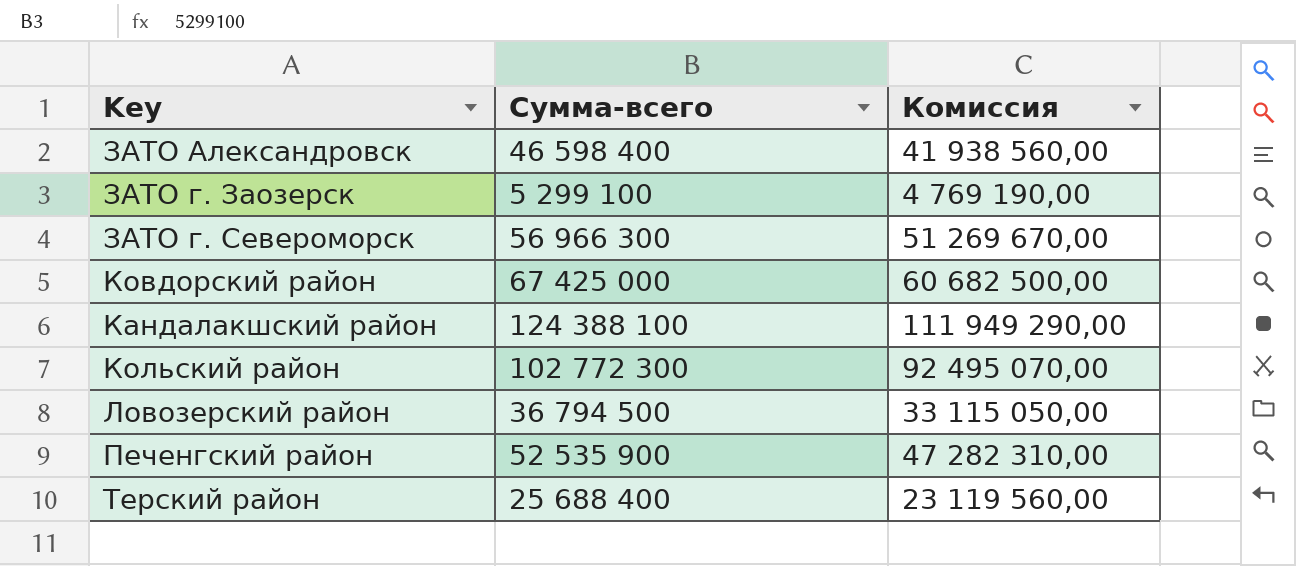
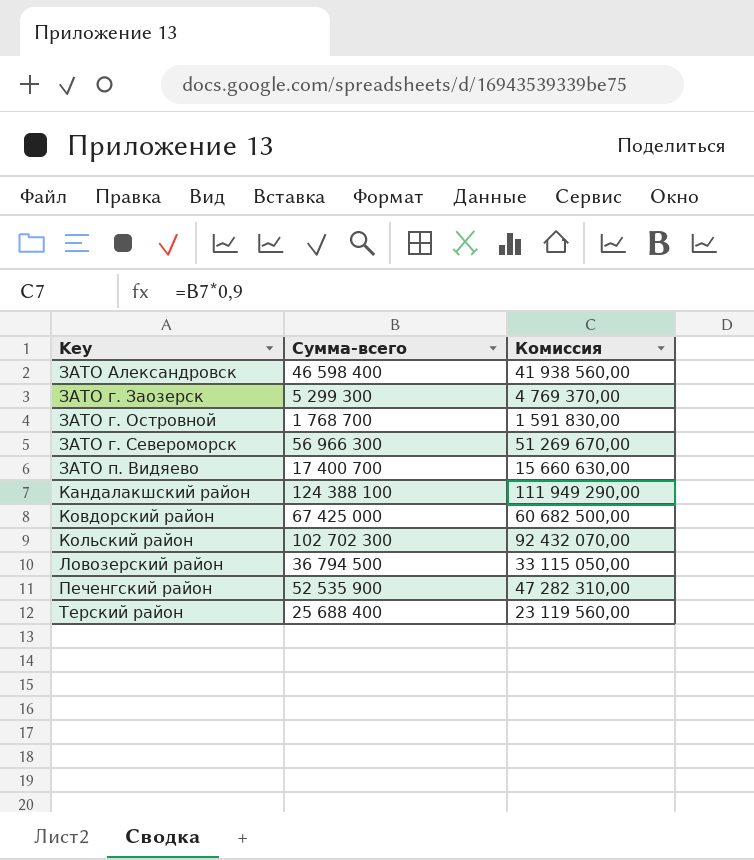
row order: none -> Key ascending
ЗАТО г. Заозерск | Сумма-всего: 5 299 100 -> 5 299 300
ЗАТО г. Заозерск | Комиссия: 4 769 190,00 -> 4 769 370,00
row ЗАТО г. Островной: none -> 1 768 700 | 1 591 830,00
row ЗАТО п. Видяево: none -> 17 400 700 | 15 660 630,00
Кольский район | Сумма-всего: 102 772 300 -> 102 702 300
Кольский район | Комиссия: 92 495 070,00 -> 92 432 070,00

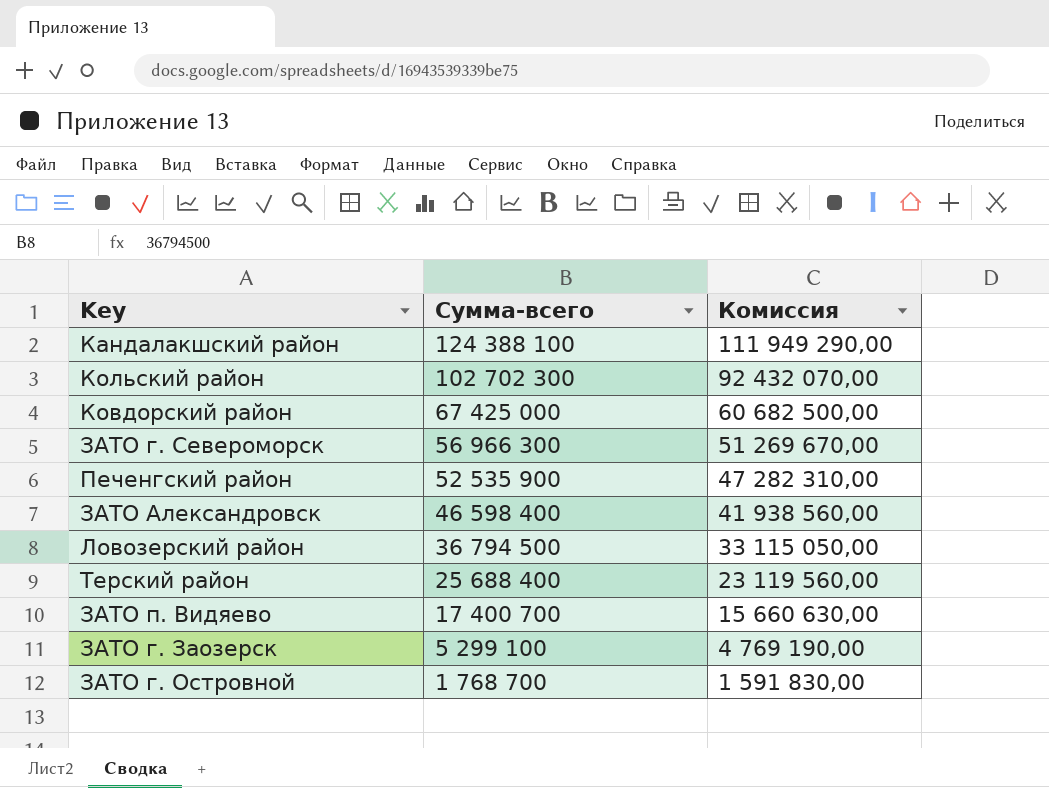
row order: Key ascending -> Сумма-всего descending
ЗАТО г. Заозерск | Сумма-всего: 5 299 300 -> 5 299 100
ЗАТО г. Заозерск | Комиссия: 4 769 370,00 -> 4 769 190,00

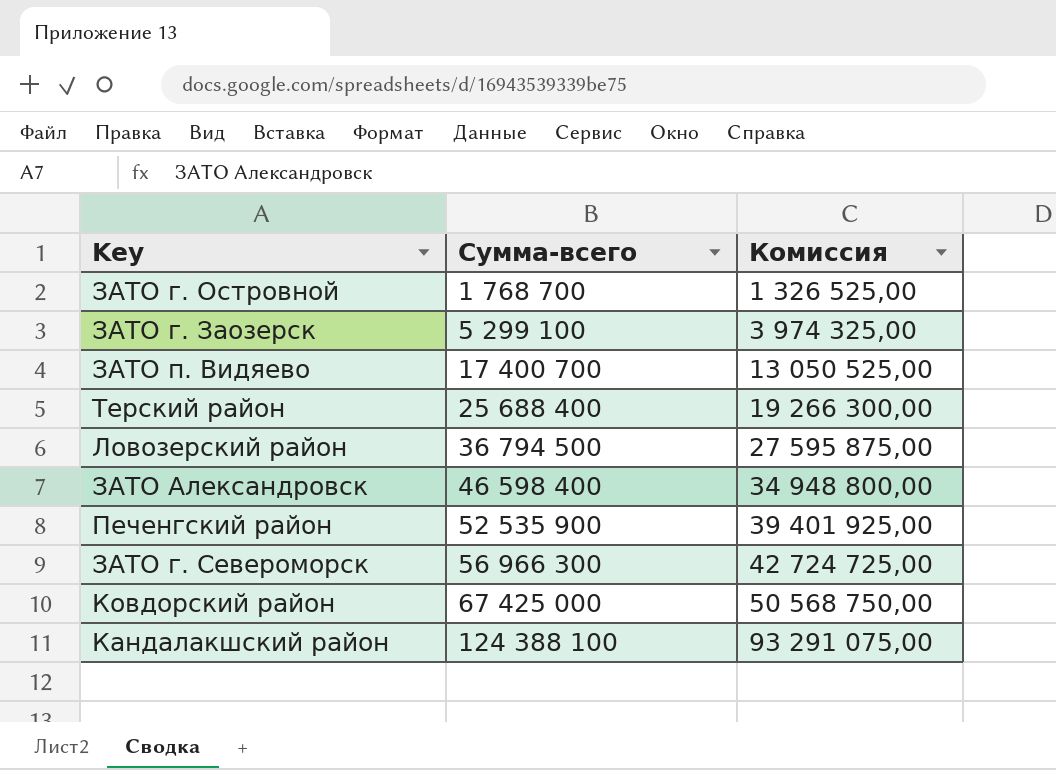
row order: Сумма-всего descending -> Сумма-всего ascending
column Комиссия | formula: [Сумма-всего] * 0,9 -> [Сумма-всего] * 0,75
row Кольский район: 102 702 300 | 92 432 070,00 -> none

